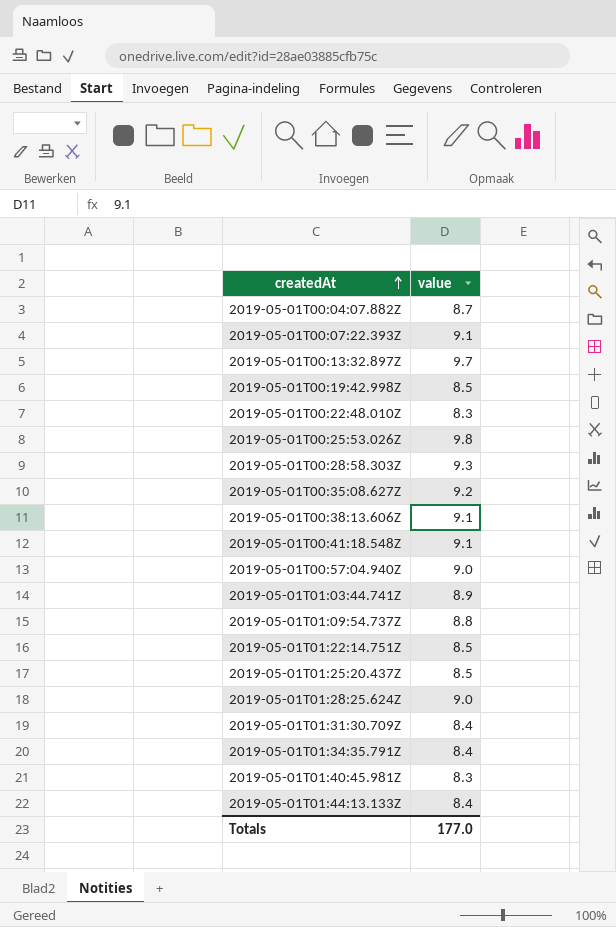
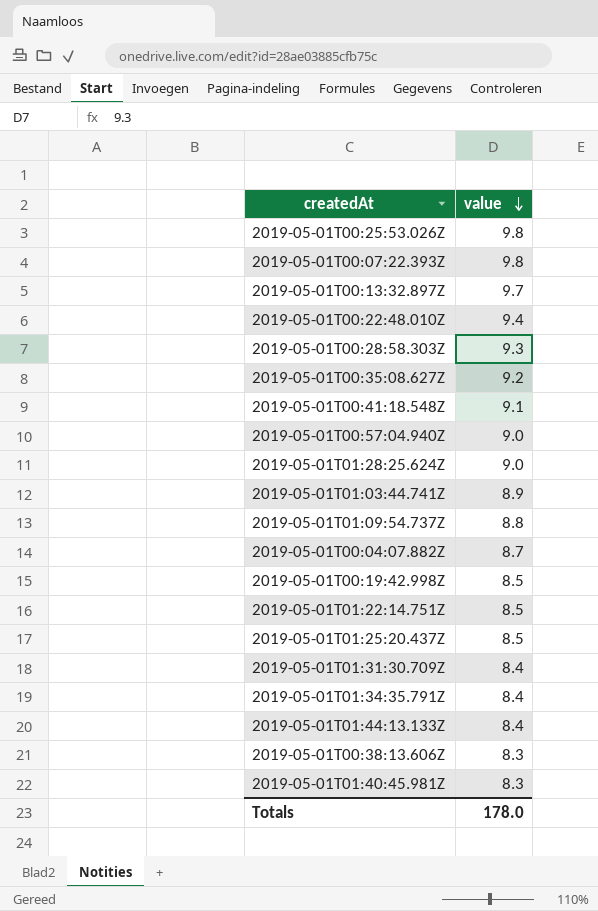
row order: createdAt ascending -> value descending
2019-05-01T00:07:22.393Z | value: 9.1 -> 9.8
2019-05-01T00:22:48.010Z | value: 8.3 -> 9.4
2019-05-01T00:38:13.606Z | value: 9.1 -> 8.3
Totals | value: 177.0 -> 178.0

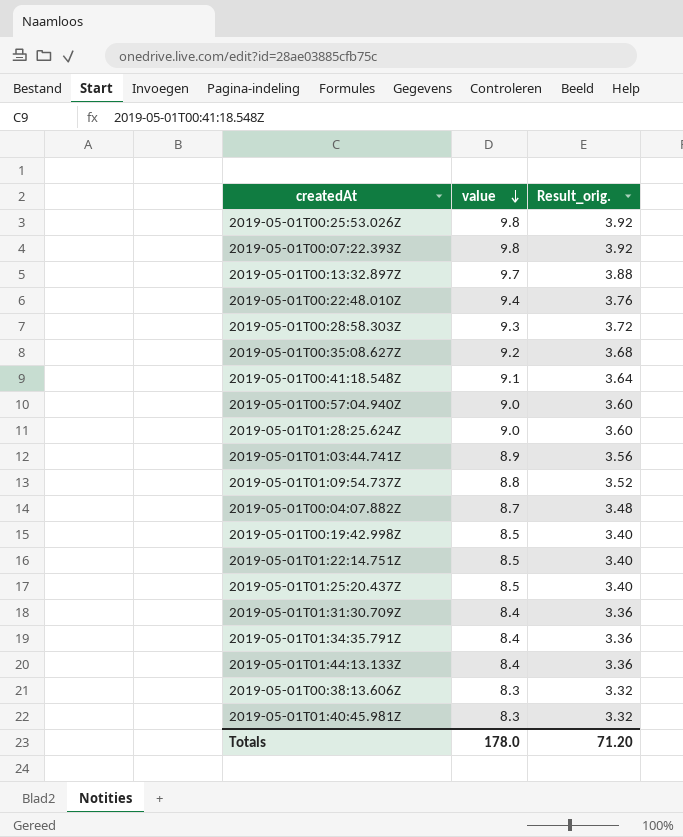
column Result_orig. | formula: none -> [value] * 0.4

